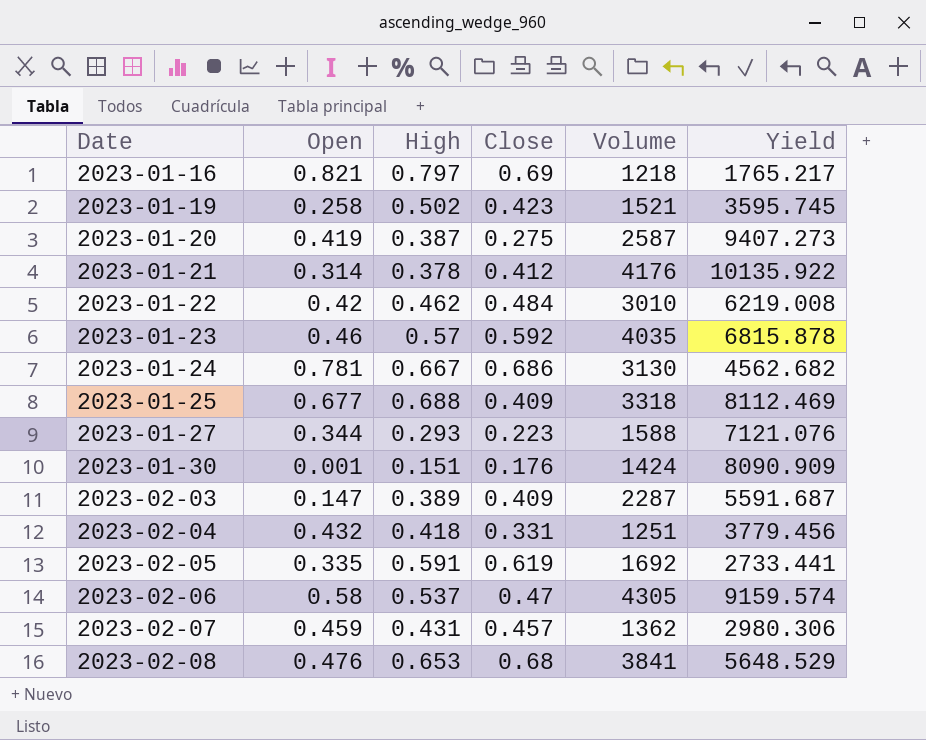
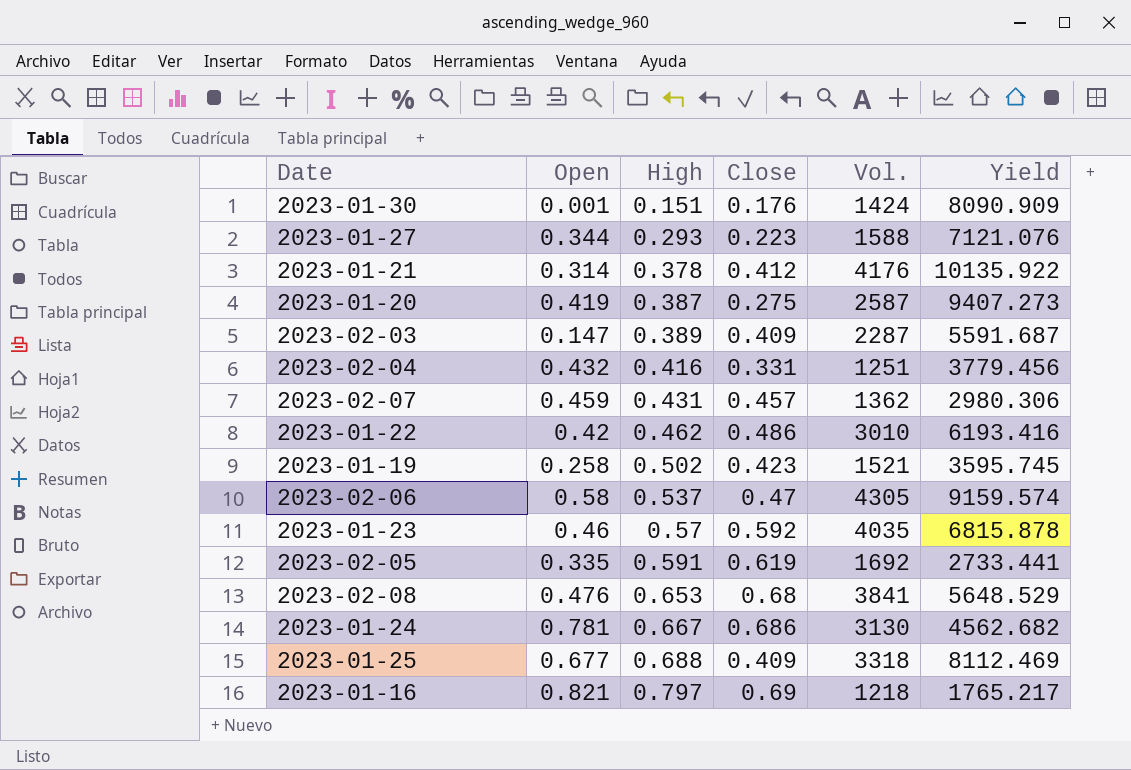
row order: Date ascending -> High ascending
column name: Volume -> Vol.
2023-02-04 | High: 0.418 -> 0.416
2023-01-22 | Close: 0.484 -> 0.486
2023-01-22 | Yield: 6219.008 -> 6193.416

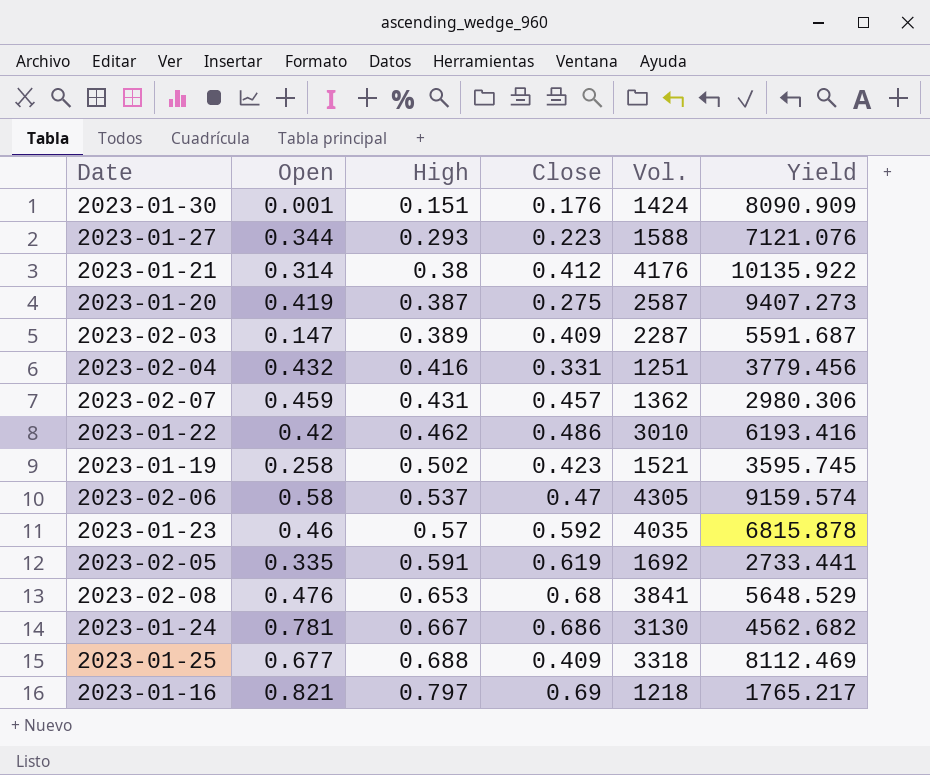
2023-01-21 | High: 0.378 -> 0.38

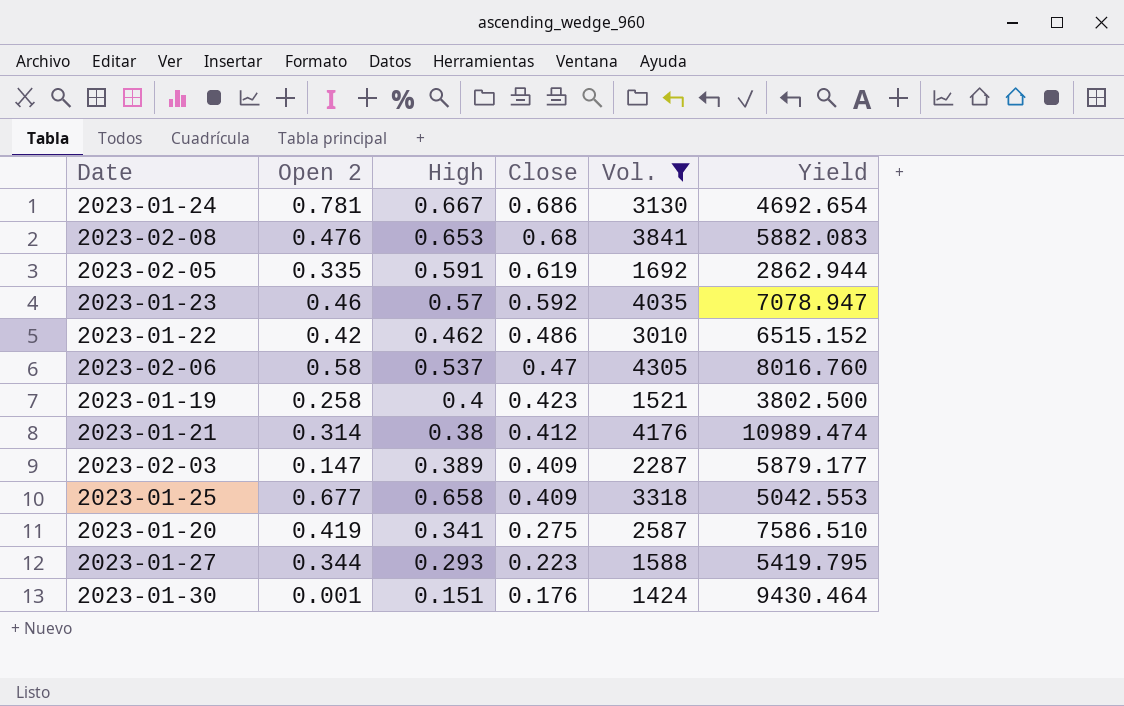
filter: none -> Vol. >= 1424
row order: High ascending -> Close descending
column name: Open -> Open 2
column Yield | formula: [Vol.] / [Close] -> [Vol.] / [High]
2023-01-19 | High: 0.502 -> 0.4
2023-01-25 | High: 0.688 -> 0.658
2023-01-20 | High: 0.387 -> 0.341

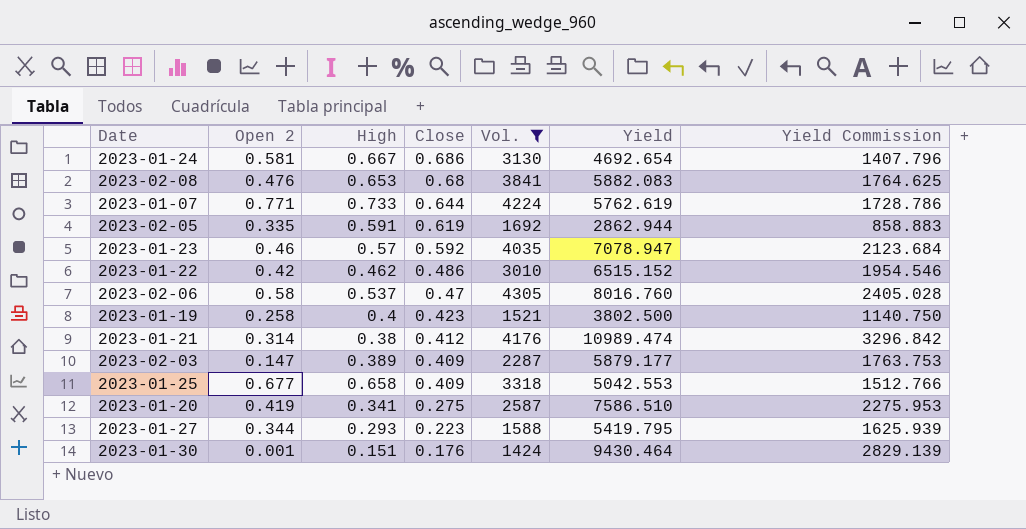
column Yield Commission | formula: none -> [Yield] * 0.3
2023-01-24 | Open 2: 0.781 -> 0.581
row 2023-01-07: none -> 0.771 | 0.733 | 0.644 | 4224 | 5762.619 | 1728.786

